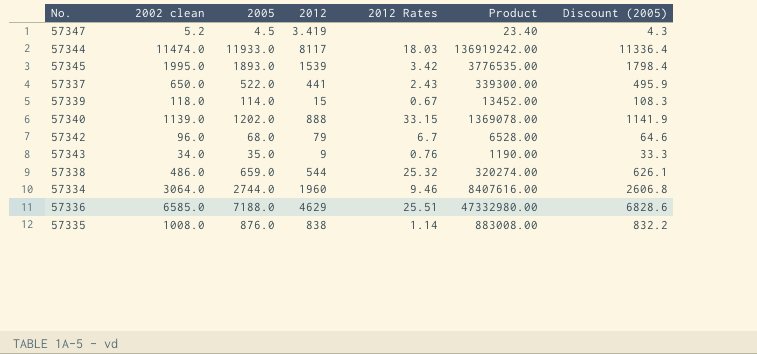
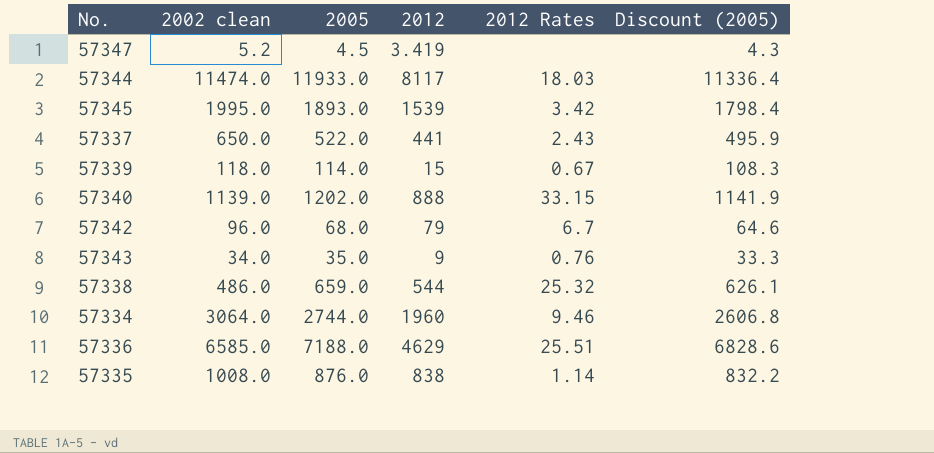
column Product | formula: [2002 clean] * [2005] -> none

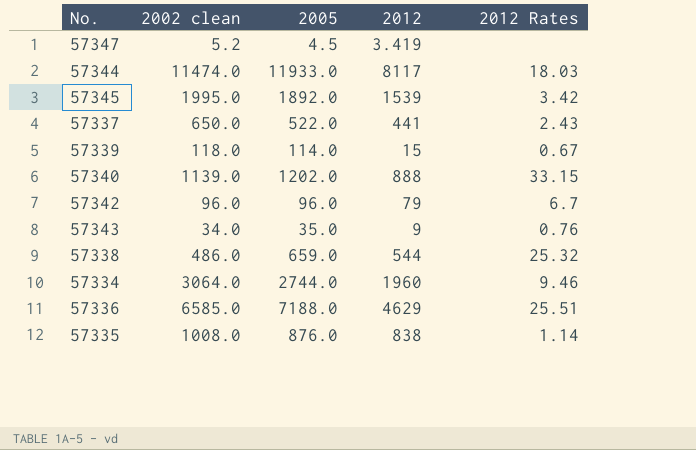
column Discount (2005) | formula: [2005] * 0.95 -> none
57345 | 2005: 1893.0 -> 1892.0
57342 | 2005: 68.0 -> 96.0

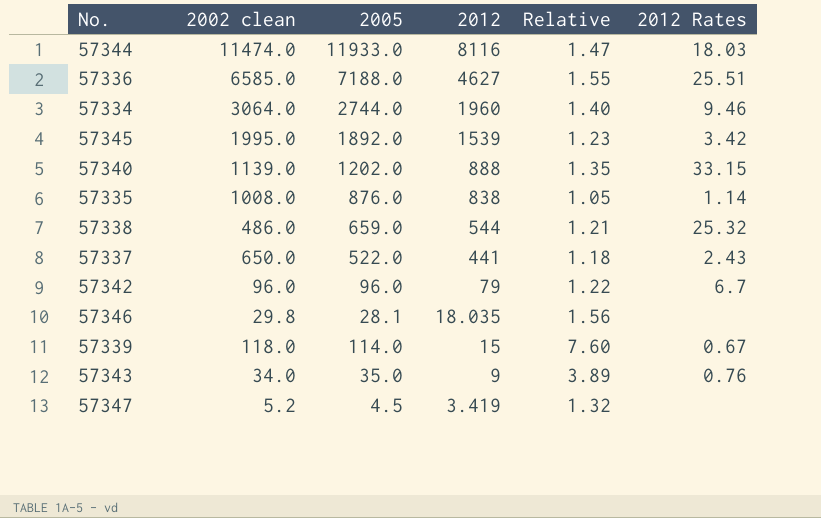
row order: none -> 2012 descending
column Relative | formula: none -> [2005] / [2012]
57344 | 2012: 8117 -> 8116
57336 | 2012: 4629 -> 4627
row 57346: none -> 29.8 | 28.1 | 18.035 | 1.56 | none

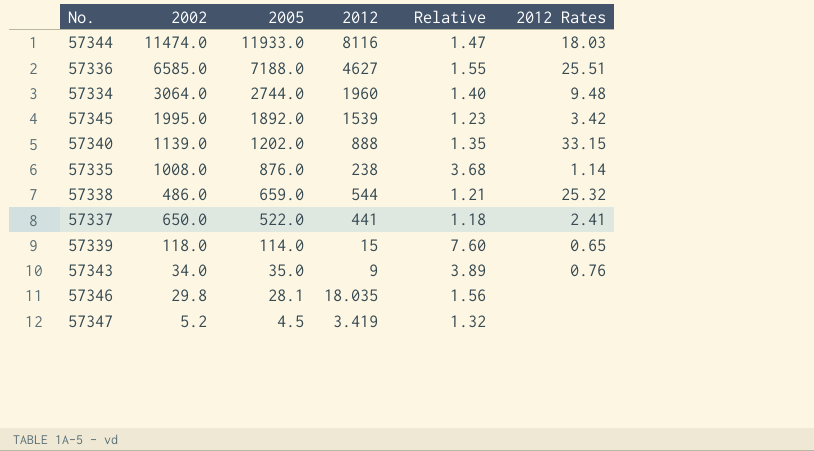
row order: 2012 descending -> 2005 descending
column name: 2002 clean -> 2002
row 57342: 96.0 | 96.0 | 79 | 1.22 | 6.7 -> none
57334 | 2012 Rates: 9.46 -> 9.48
57335 | 2012: 838 -> 238
57335 | Relative: 1.05 -> 3.68
57337 | 2012 Rates: 2.43 -> 2.41
57339 | 2012 Rates: 0.67 -> 0.65

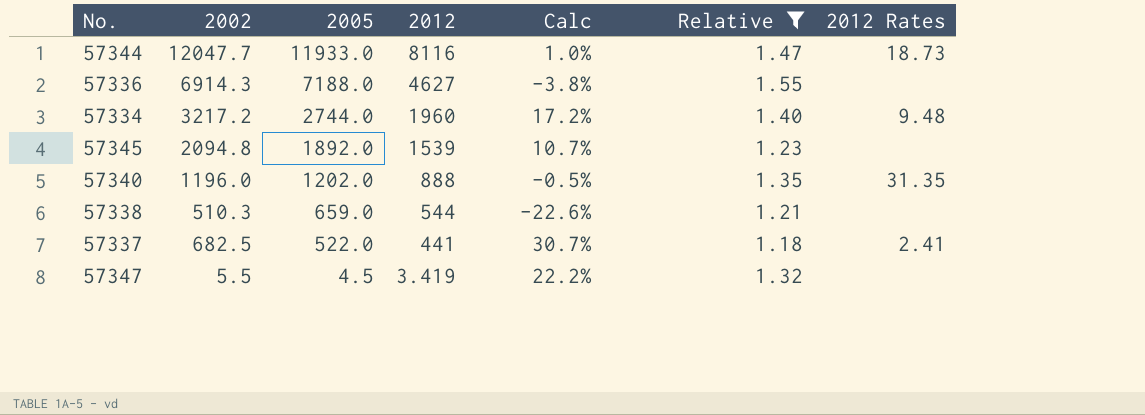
filter: none -> Relative <= 1.55
column Calc | formula: none -> ([2002] - [2005]) / [2005]
57344 | 2002: 11474.0 -> 12047.7
57344 | 2012 Rates: 18.03 -> 18.73
57336 | 2002: 6585.0 -> 6914.3
57336 | 2012 Rates: 25.51 -> none
57334 | 2002: 3064.0 -> 3217.2
57345 | 2002: 1995.0 -> 2094.8
57345 | 2012 Rates: 3.42 -> none
57340 | 2002: 1139.0 -> 1196.0
57340 | 2012 Rates: 33.15 -> 31.35
57338 | 2002: 486.0 -> 510.3
57338 | 2012 Rates: 25.32 -> none
57337 | 2002: 650.0 -> 682.5
57347 | 2002: 5.2 -> 5.5

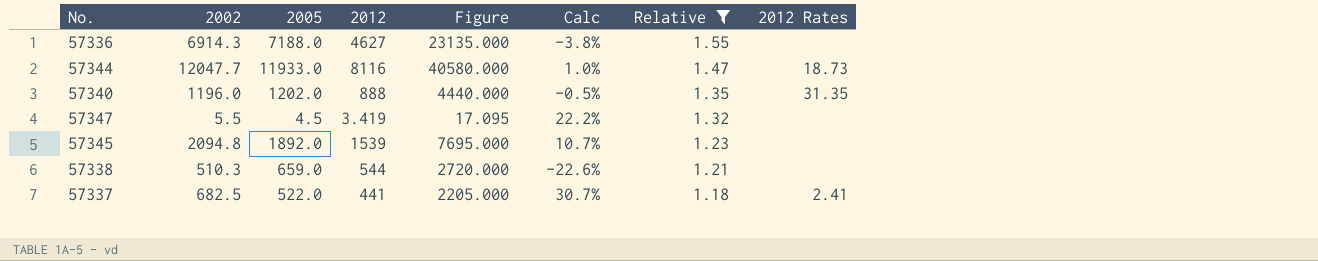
row order: 2005 descending -> Relative descending
column Figure | formula: none -> [2012] * 5
row 57334: 3217.2 | 2744.0 | 1960 | 17.2% | 1.40 | 9.48 -> none

